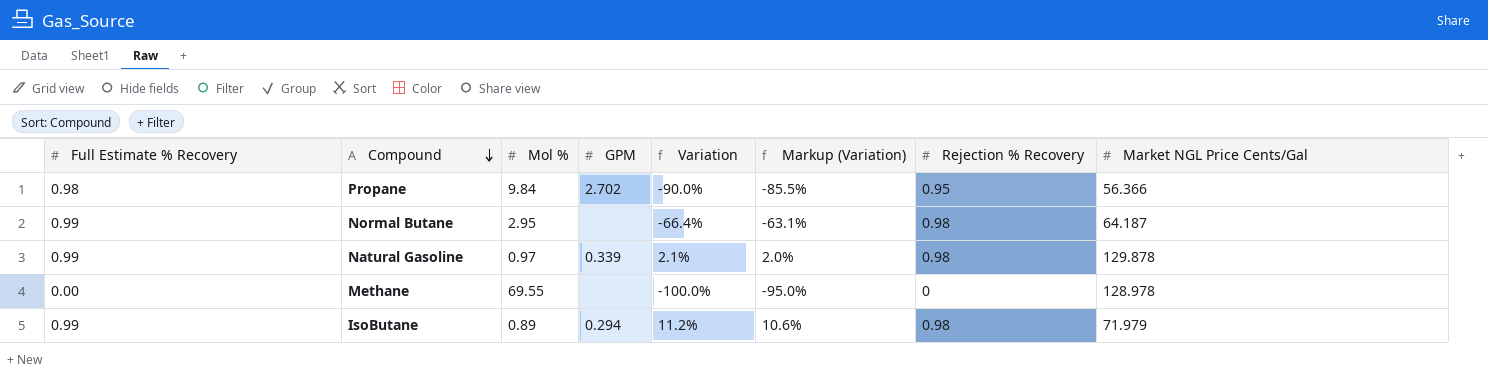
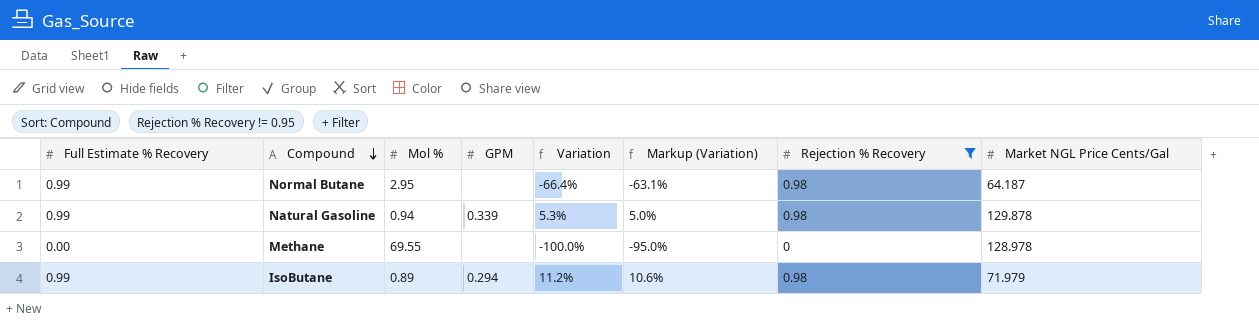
filter: none -> Rejection % Recovery != 0.95
Natural Gasoline | Mol %: 0.97 -> 0.94
Natural Gasoline | Variation: 2.1% -> 5.3%
Natural Gasoline | Markup (Variation): 2.0% -> 5.0%

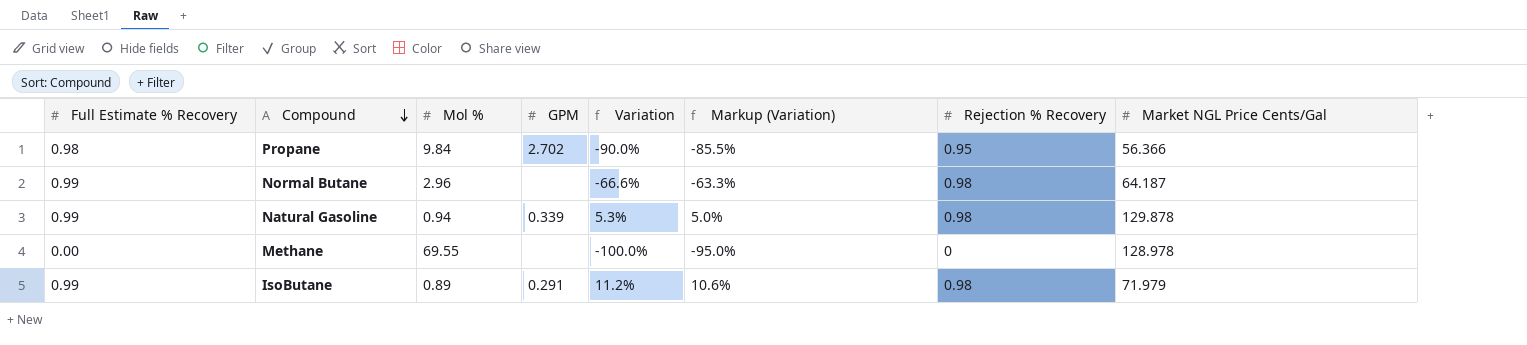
filter: Rejection % Recovery != 0.95 -> none
Normal Butane | Mol %: 2.95 -> 2.96
Normal Butane | Variation: -66.4% -> -66.6%
Normal Butane | Markup (Variation): -63.1% -> -63.3%
IsoButane | GPM: 0.294 -> 0.291

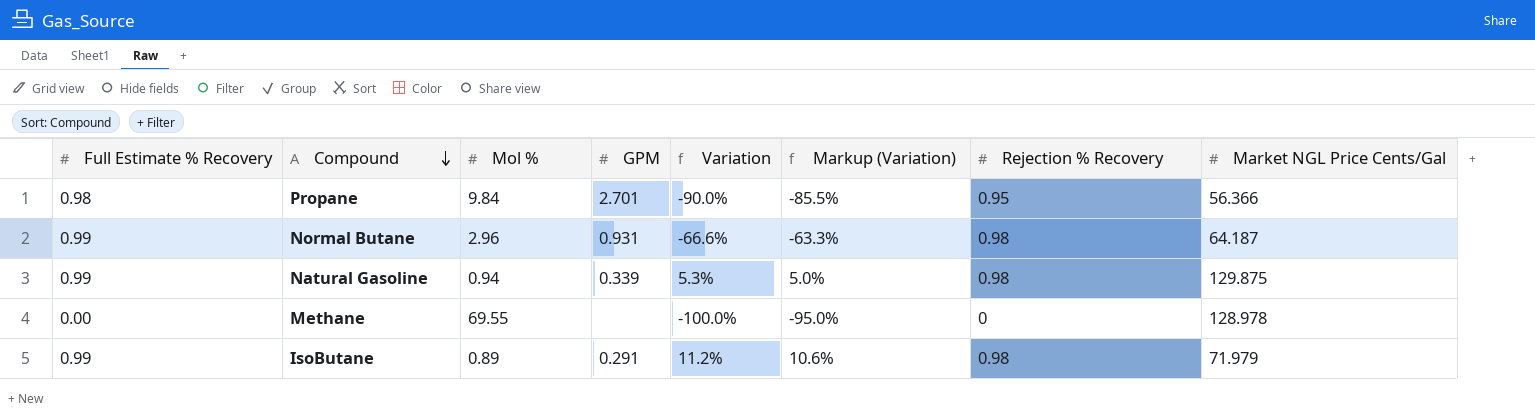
Propane | GPM: 2.702 -> 2.701
Normal Butane | GPM: none -> 0.931
Natural Gasoline | Market NGL Price Cents/Gal: 129.878 -> 129.875

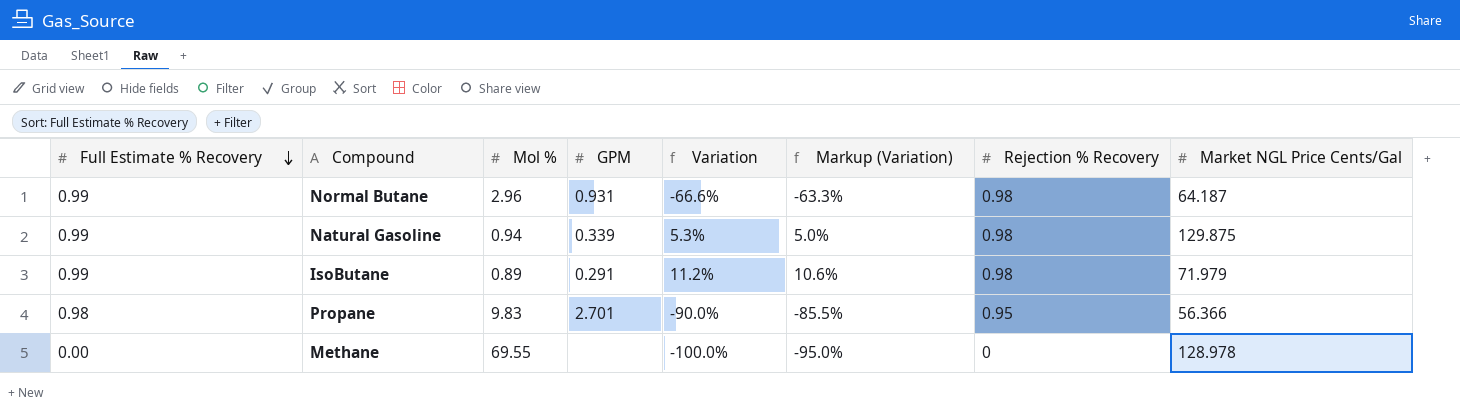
row order: Compound descending -> Full Estimate % Recovery descending
Propane | Mol %: 9.84 -> 9.83

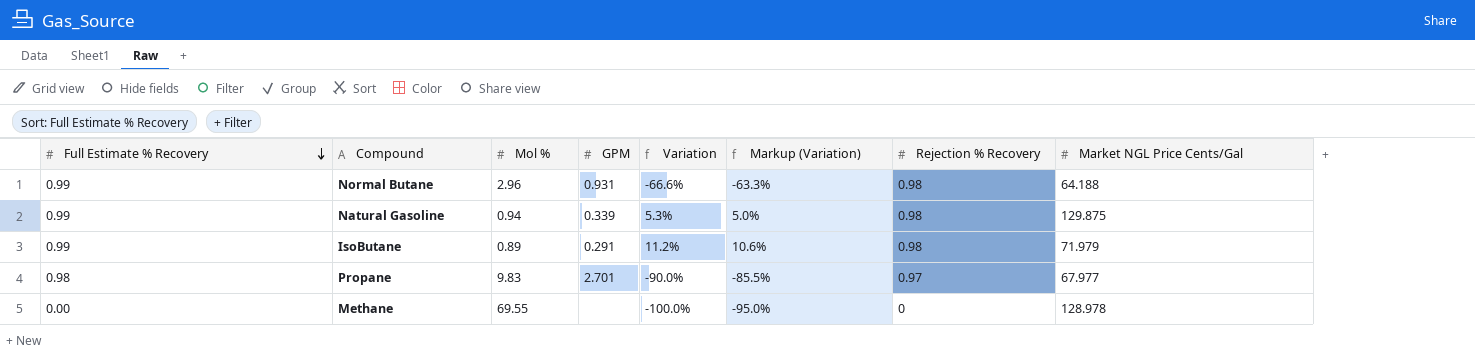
Normal Butane | Market NGL Price Cents/Gal: 64.187 -> 64.188
Propane | Rejection % Recovery: 0.95 -> 0.97
Propane | Market NGL Price Cents/Gal: 56.366 -> 67.977

